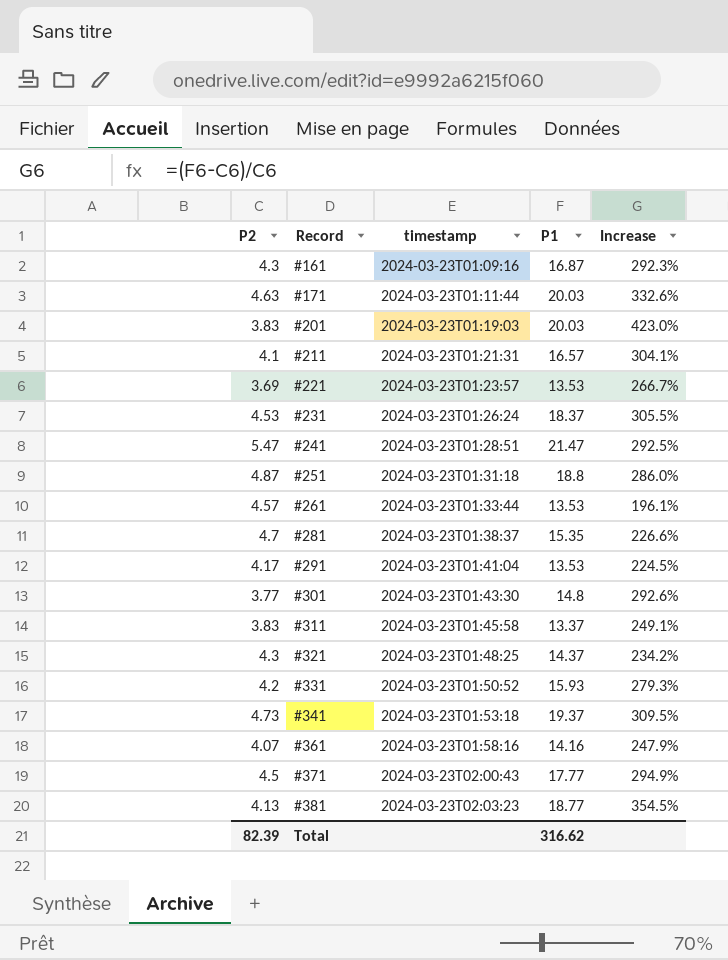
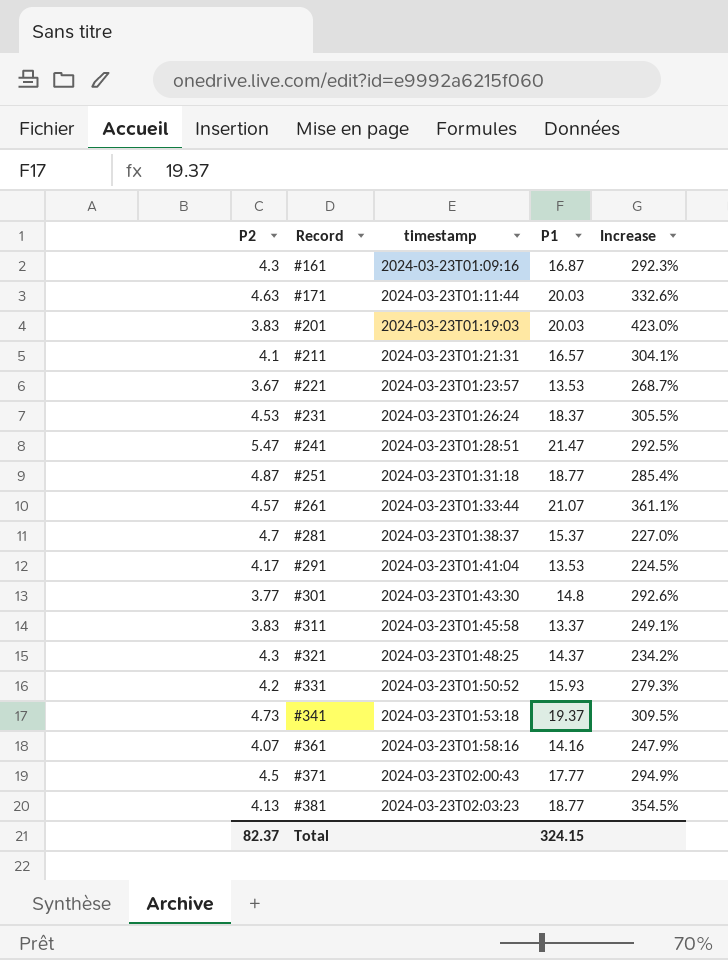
#221 | P2: 3.69 -> 3.67
#221 | Increase: 266.7% -> 268.7%
#251 | P1: 18.8 -> 18.77
#251 | Increase: 286.0% -> 285.4%
#261 | P1: 13.53 -> 21.07
#261 | Increase: 196.1% -> 361.1%
#281 | P1: 15.35 -> 15.37
#281 | Increase: 226.6% -> 227.0%
Total | P2: 82.39 -> 82.37
Total | P1: 316.62 -> 324.15

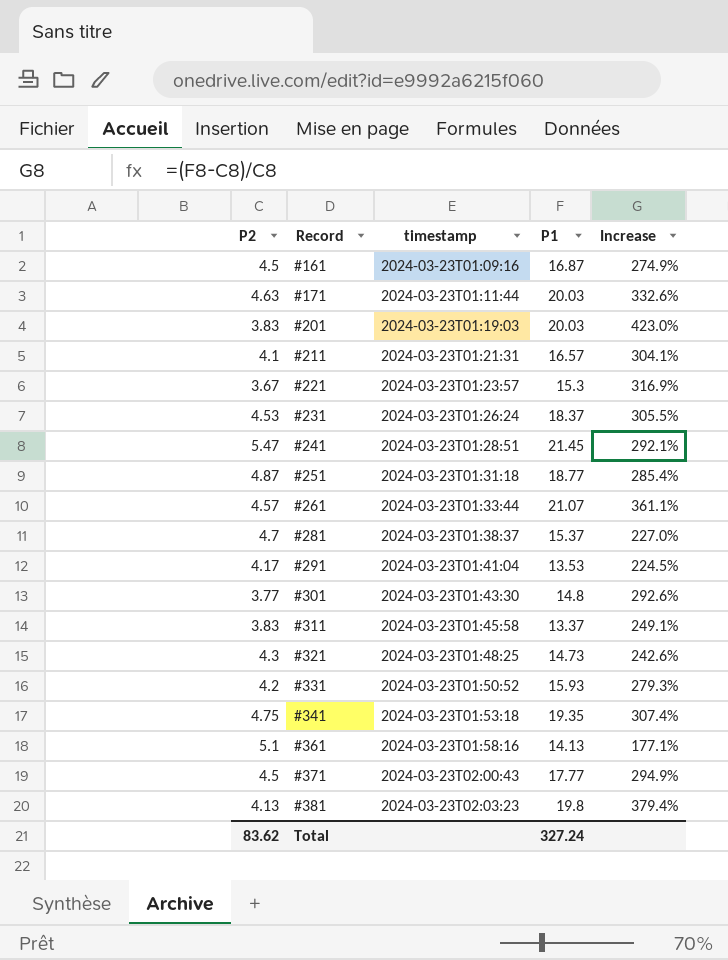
#161 | P2: 4.3 -> 4.5
#161 | Increase: 292.3% -> 274.9%
#221 | P1: 13.53 -> 15.3
#221 | Increase: 268.7% -> 316.9%
#241 | P1: 21.47 -> 21.45
#241 | Increase: 292.5% -> 292.1%
#321 | P1: 14.37 -> 14.73
#321 | Increase: 234.2% -> 242.6%
#341 | P2: 4.73 -> 4.75
#341 | P1: 19.37 -> 19.35
#341 | Increase: 309.5% -> 307.4%
#361 | P2: 4.07 -> 5.1
#361 | P1: 14.16 -> 14.13
#361 | Increase: 247.9% -> 177.1%
#381 | P1: 18.77 -> 19.8
#381 | Increase: 354.5% -> 379.4%
Total | P2: 82.37 -> 83.62
Total | P1: 324.15 -> 327.24

